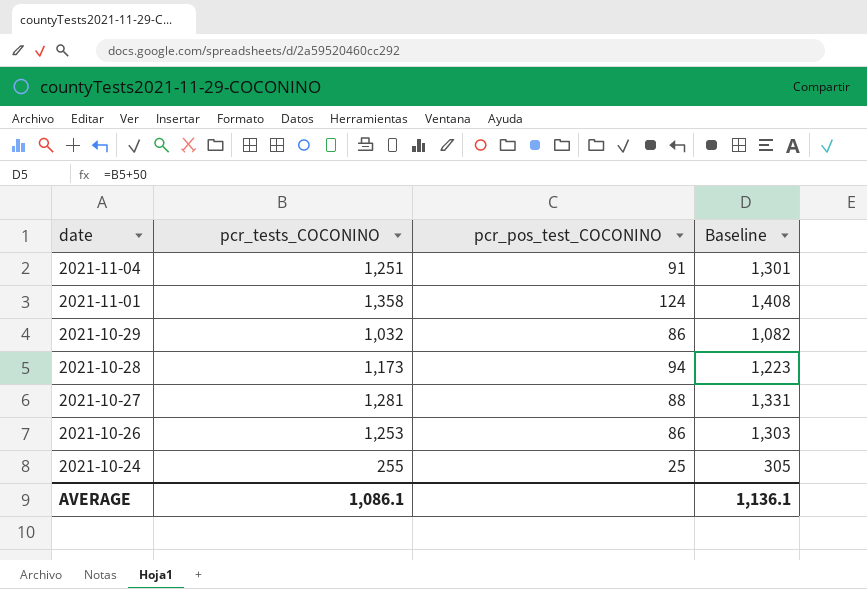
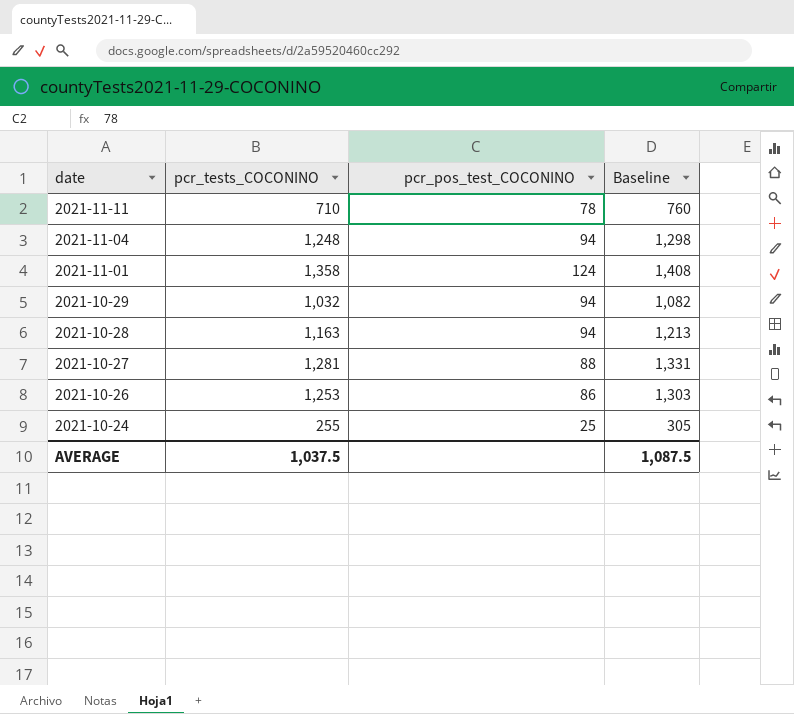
row 2021-11-11: none -> 710 | 78 | 760
2021-11-04 | pcr_tests_COCONINO: 1,251 -> 1,248
2021-11-04 | pcr_pos_test_COCONINO: 91 -> 94
2021-11-04 | Baseline: 1,301 -> 1,298
2021-10-29 | pcr_pos_test_COCONINO: 86 -> 94
2021-10-28 | pcr_tests_COCONINO: 1,173 -> 1,163
2021-10-28 | Baseline: 1,223 -> 1,213
AVERAGE | pcr_tests_COCONINO: 1,086.1 -> 1,037.5
AVERAGE | Baseline: 1,136.1 -> 1,087.5

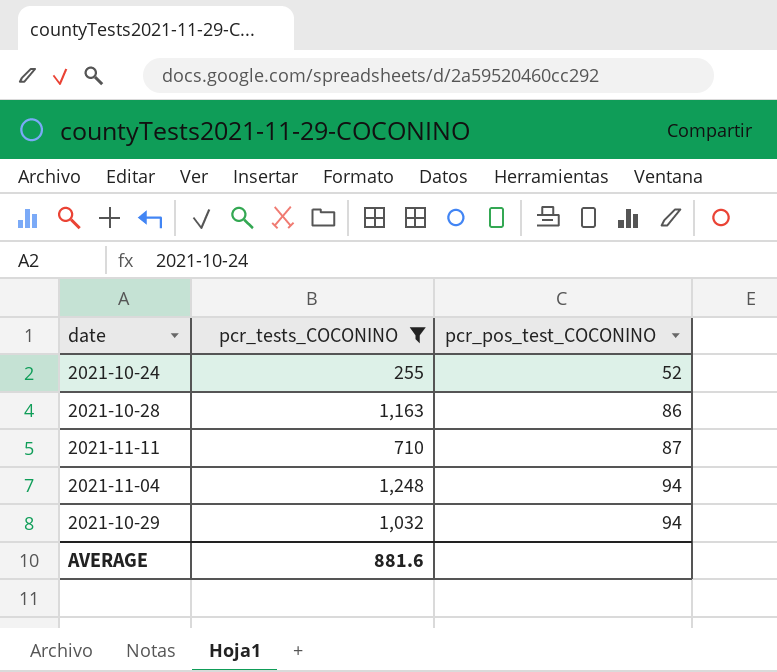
filter: none -> pcr_tests_COCONINO <= 1,248
row order: date descending -> pcr_pos_test_COCONINO ascending
column Baseline | formula: [pcr_tests_COCONINO] + 50 -> none
2021-10-24 | pcr_pos_test_COCONINO: 25 -> 52
2021-10-28 | pcr_pos_test_COCONINO: 94 -> 86
2021-11-11 | pcr_pos_test_COCONINO: 78 -> 87
AVERAGE | pcr_tests_COCONINO: 1,037.5 -> 881.6

